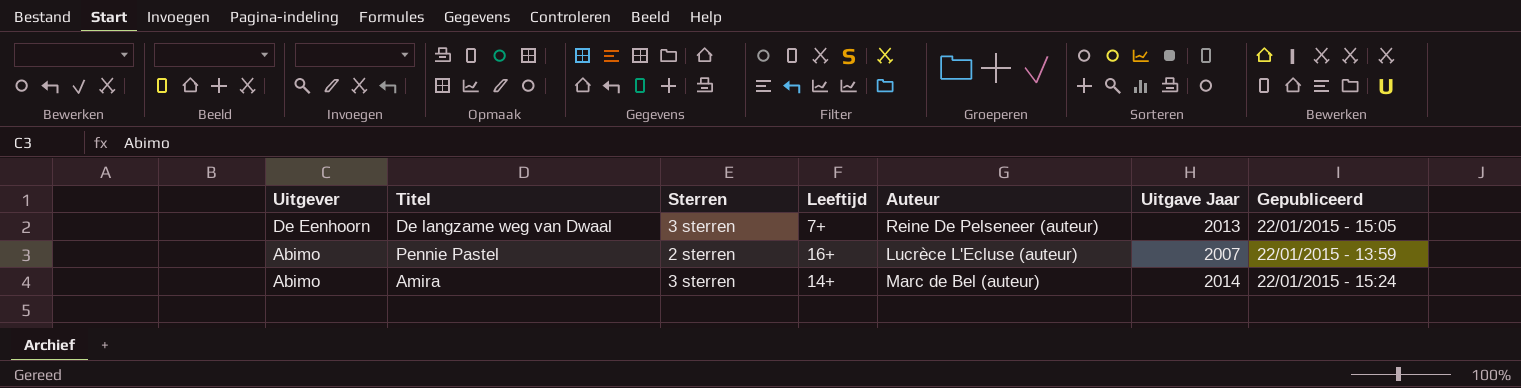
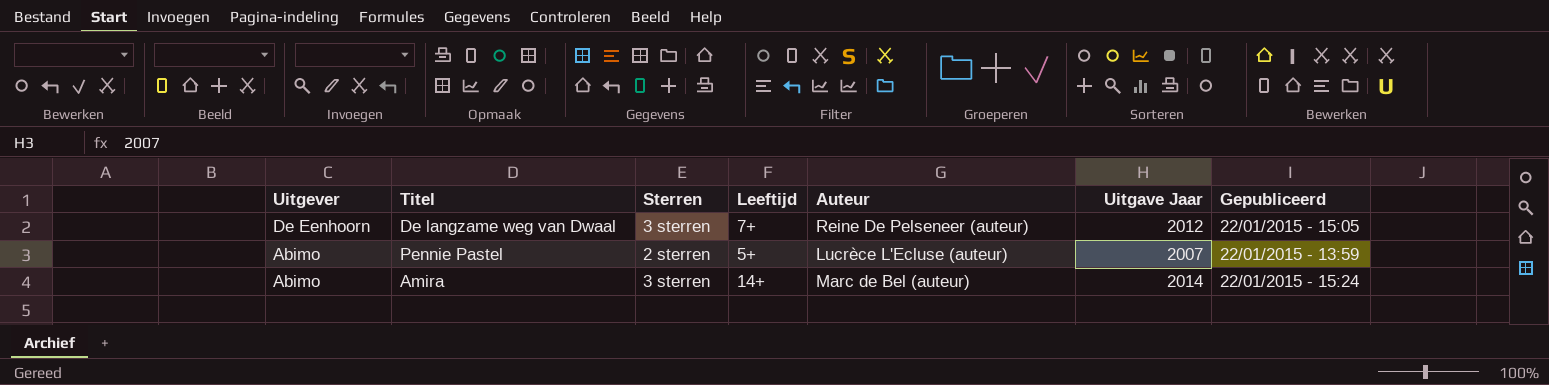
De langzame weg van Dwaal | Uitgave Jaar: 2013 -> 2012
Pennie Pastel | Leeftijd: 16+ -> 5+

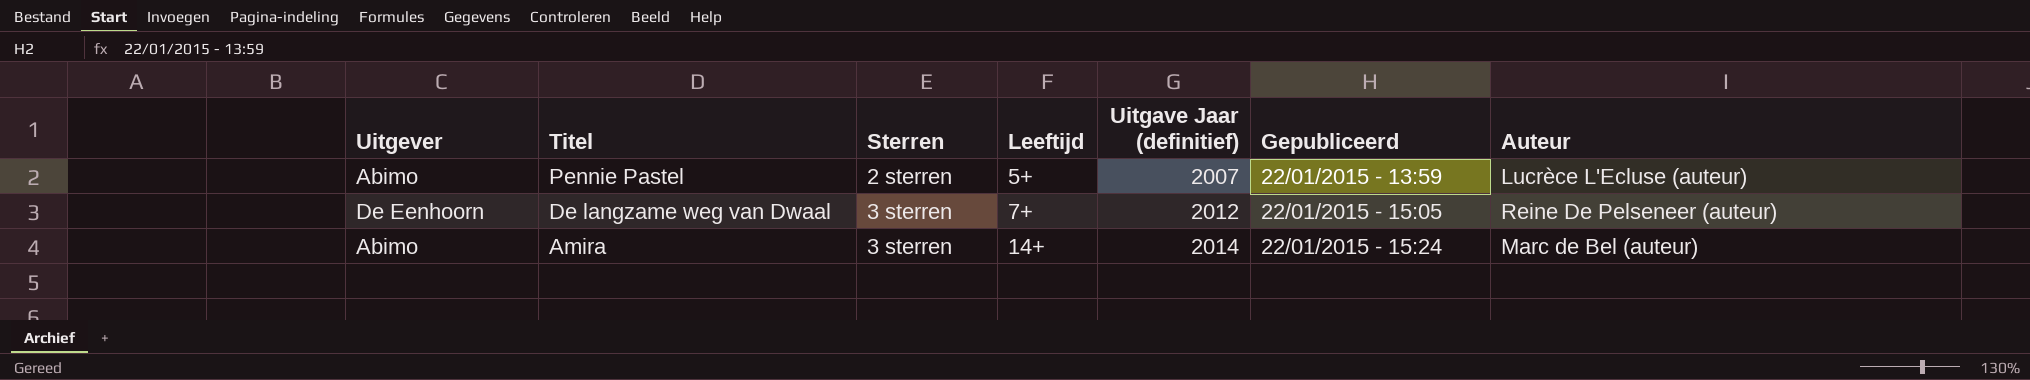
row order: Uitgever descending -> Titel descending
column name: Uitgave Jaar -> Uitgave Jaar (definitief)
column Auteur | position: 5 -> 7

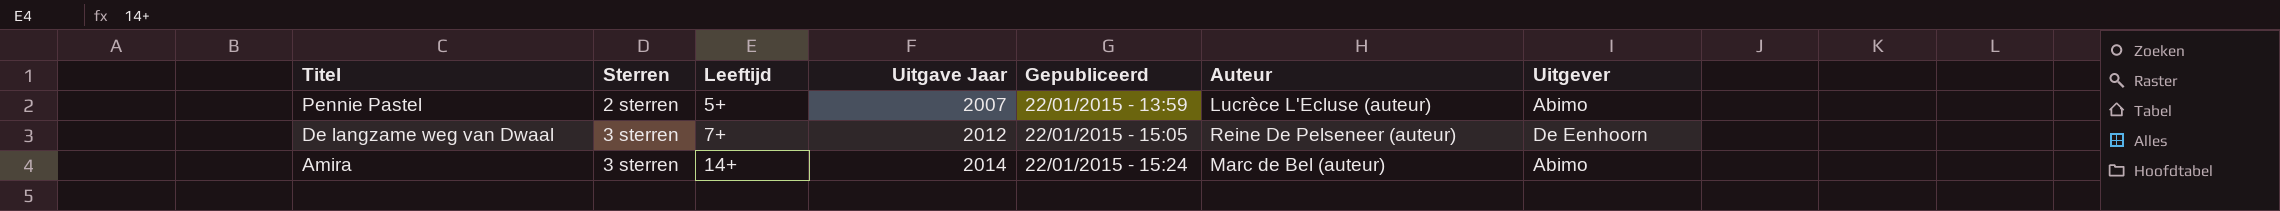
column name: Uitgave Jaar (definitief) -> Uitgave Jaar
column Uitgever | position: 1 -> 7

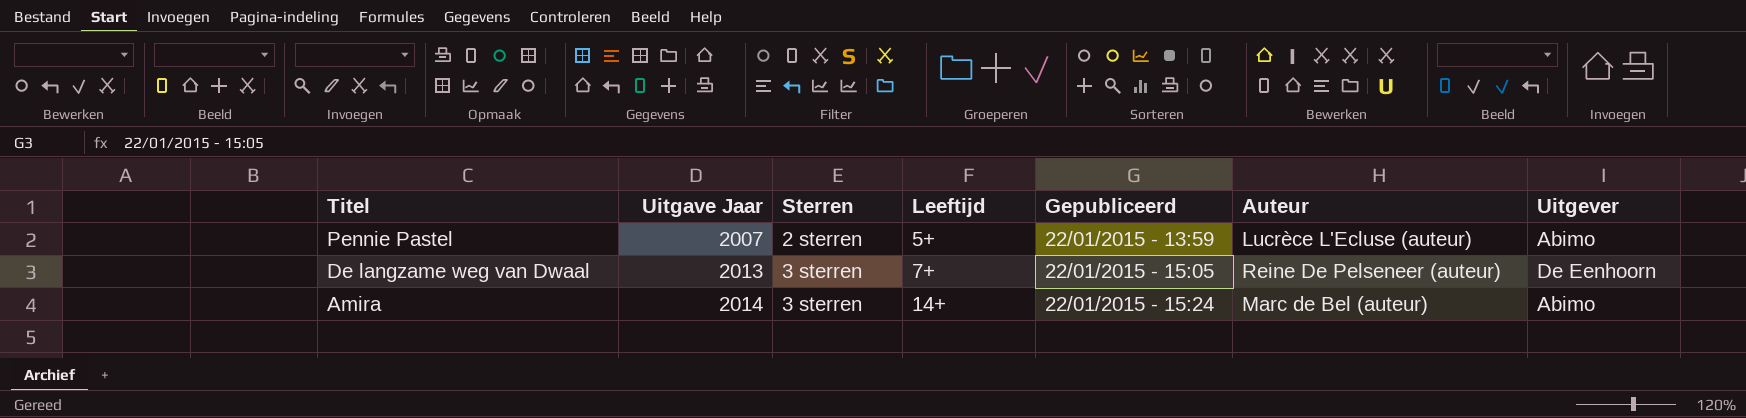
column Uitgave Jaar | position: 4 -> 2
De langzame weg van Dwaal | Uitgave Jaar: 2012 -> 2013

